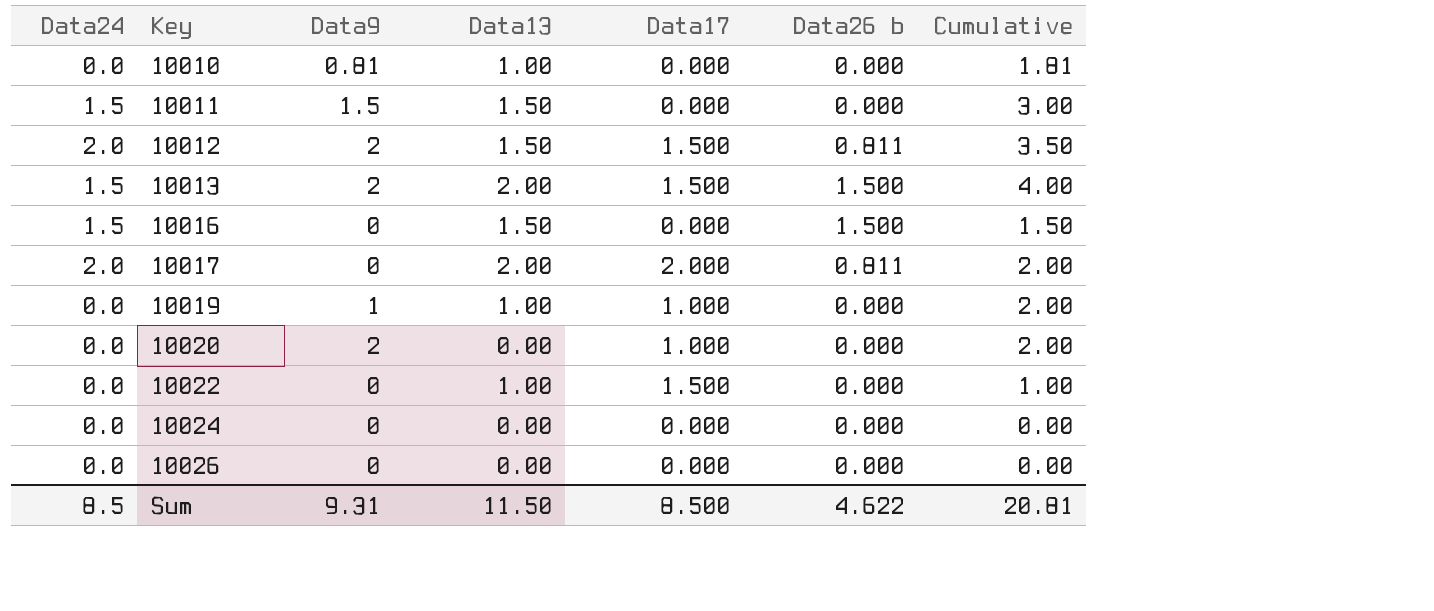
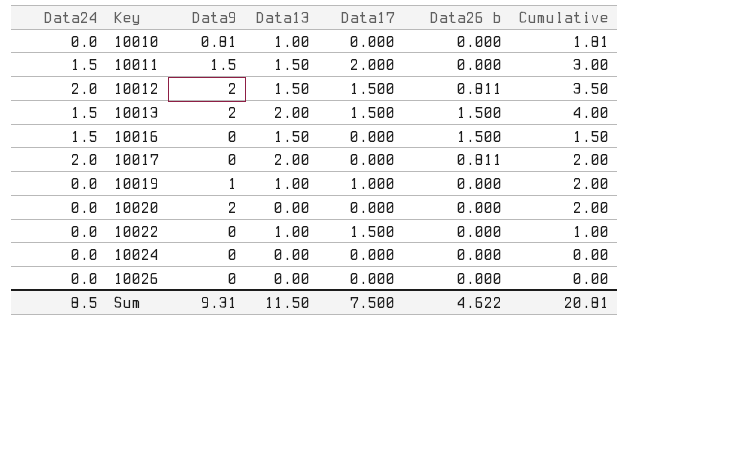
10011 | Data17: 0.000 -> 2.000
10017 | Data17: 2.000 -> 0.000
10020 | Data17: 1.000 -> 0.000
Sum | Data17: 8.500 -> 7.500

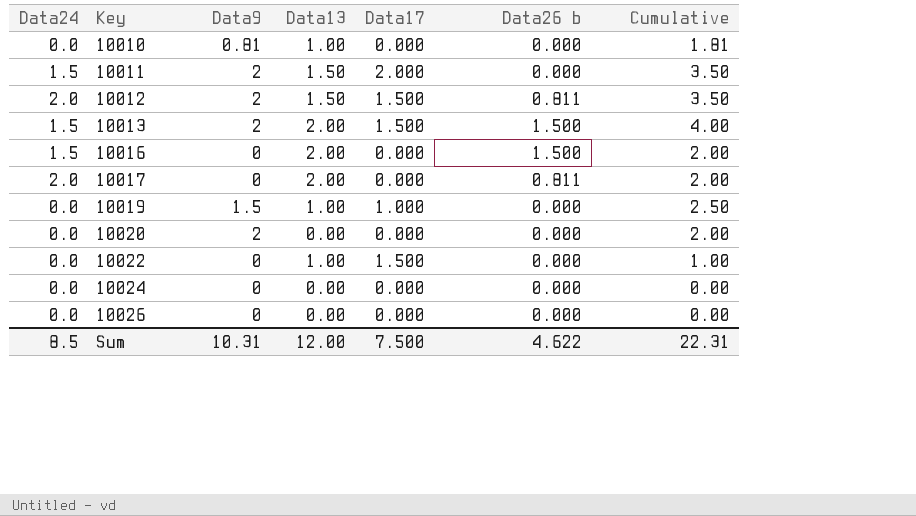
10011 | Data9: 1.5 -> 2
10011 | Cumulative: 3.00 -> 3.50
10016 | Data13: 1.50 -> 2.00
10016 | Cumulative: 1.50 -> 2.00
10019 | Data9: 1 -> 1.5
10019 | Cumulative: 2.00 -> 2.50
Sum | Data9: 9.31 -> 10.31
Sum | Data13: 11.50 -> 12.00
Sum | Cumulative: 20.81 -> 22.31

